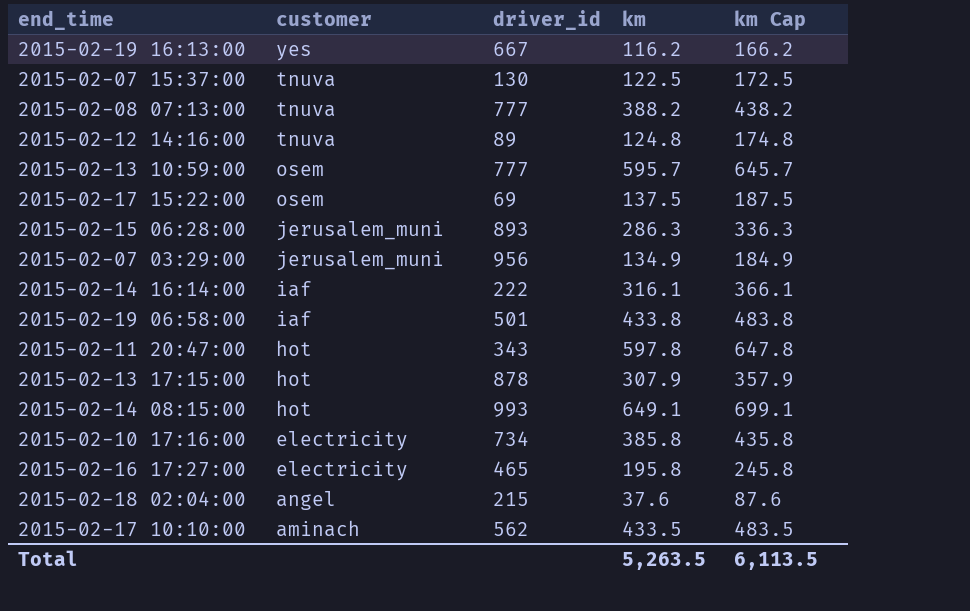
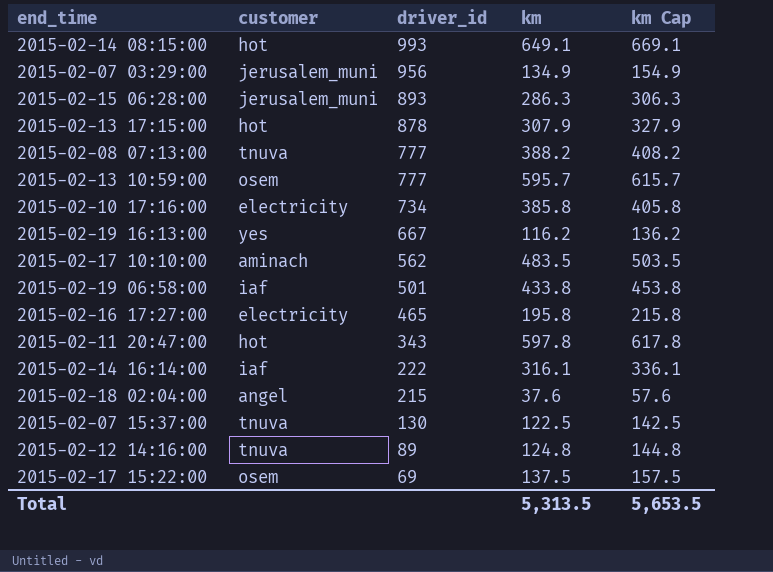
row order: customer descending -> driver_id descending
column km Cap | formula: [km] + 50 -> [km] + 20
2015-02-17 10:10:00 | km: 433.5 -> 483.5
Total | km: 5,263.5 -> 5,313.5
Total | km Cap: 6,113.5 -> 5,653.5

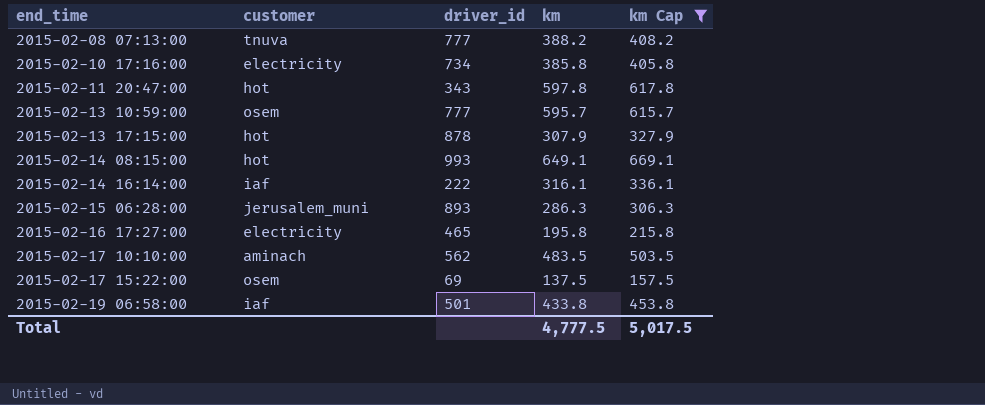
filter: none -> km Cap >= 157.5
row order: driver_id descending -> end_time ascending
Total | km: 5,313.5 -> 4,777.5
Total | km Cap: 5,653.5 -> 5,017.5

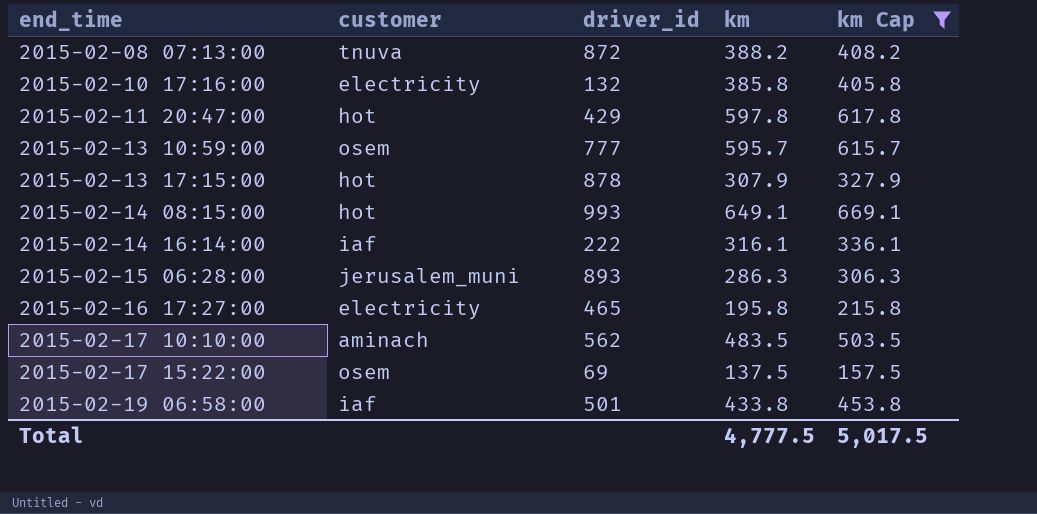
2015-02-08 07:13:00 | driver_id: 777 -> 872
2015-02-10 17:16:00 | driver_id: 734 -> 132
2015-02-11 20:47:00 | driver_id: 343 -> 429

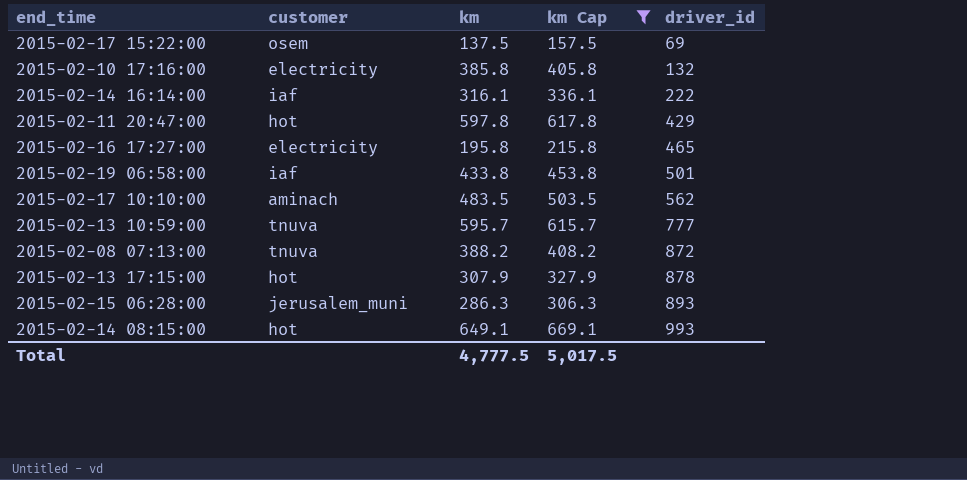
row order: end_time ascending -> driver_id ascending
column driver_id | position: 3 -> 5
2015-02-13 10:59:00 | customer: osem -> tnuva

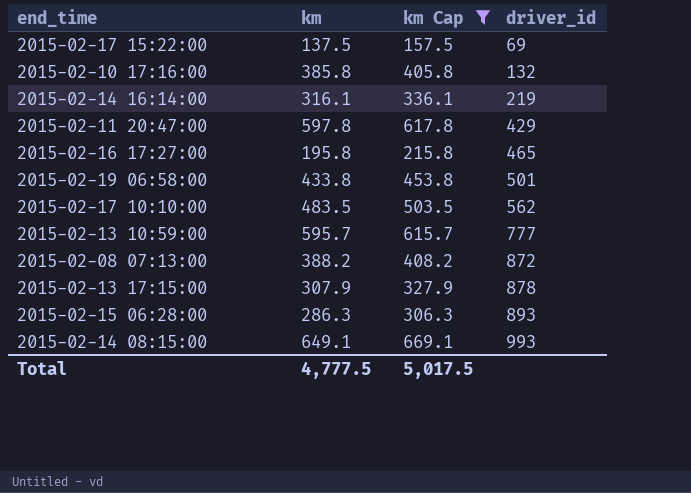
column customer | position: 2 -> none
2015-02-14 16:14:00 | driver_id: 222 -> 219

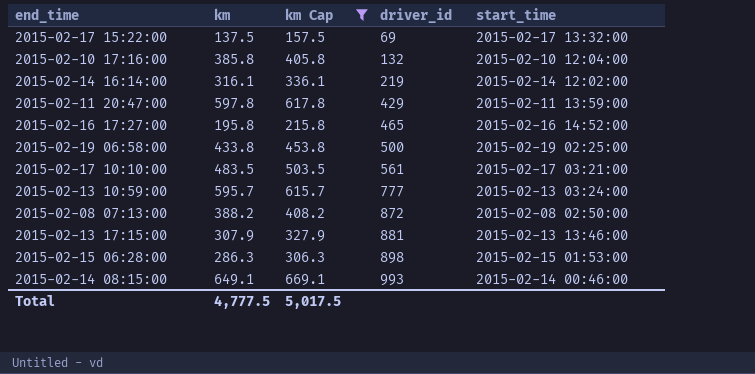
column start_time | position: none -> 5
2015-02-19 06:58:00 | driver_id: 501 -> 500
2015-02-17 10:10:00 | driver_id: 562 -> 561
2015-02-13 17:15:00 | driver_id: 878 -> 881
2015-02-15 06:28:00 | driver_id: 893 -> 898

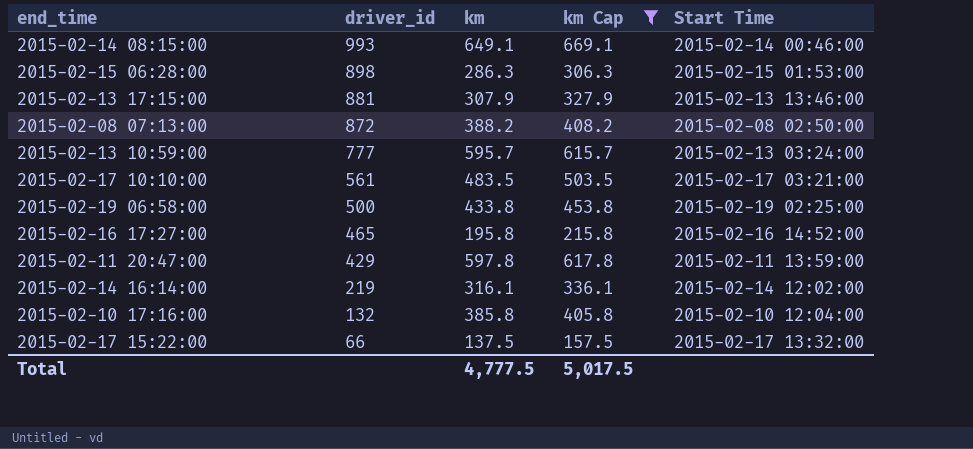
row order: driver_id ascending -> driver_id descending
column driver_id | position: 4 -> 2
column name: start_time -> Start Time
2015-02-17 15:22:00 | driver_id: 69 -> 66

